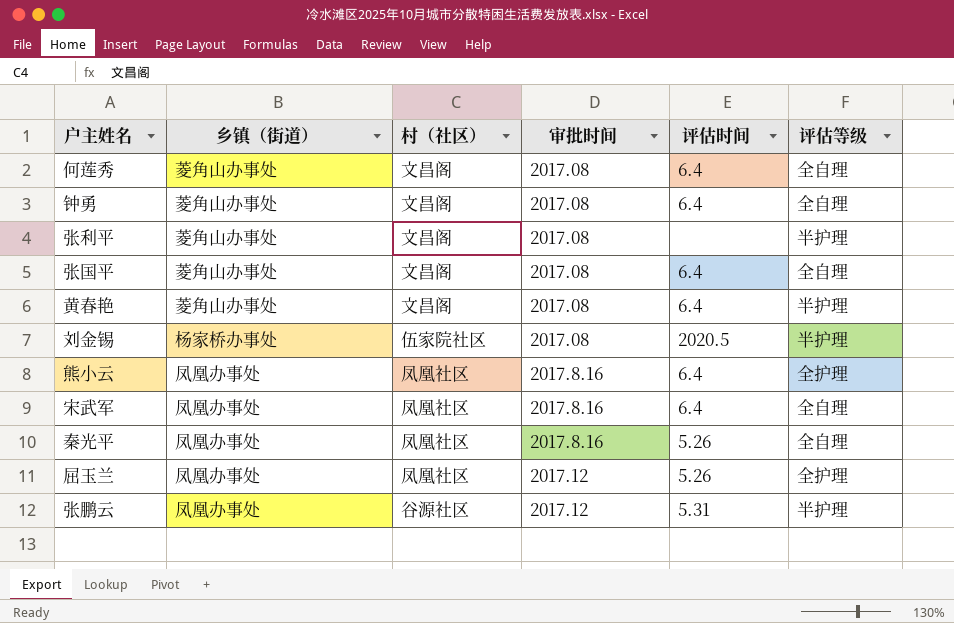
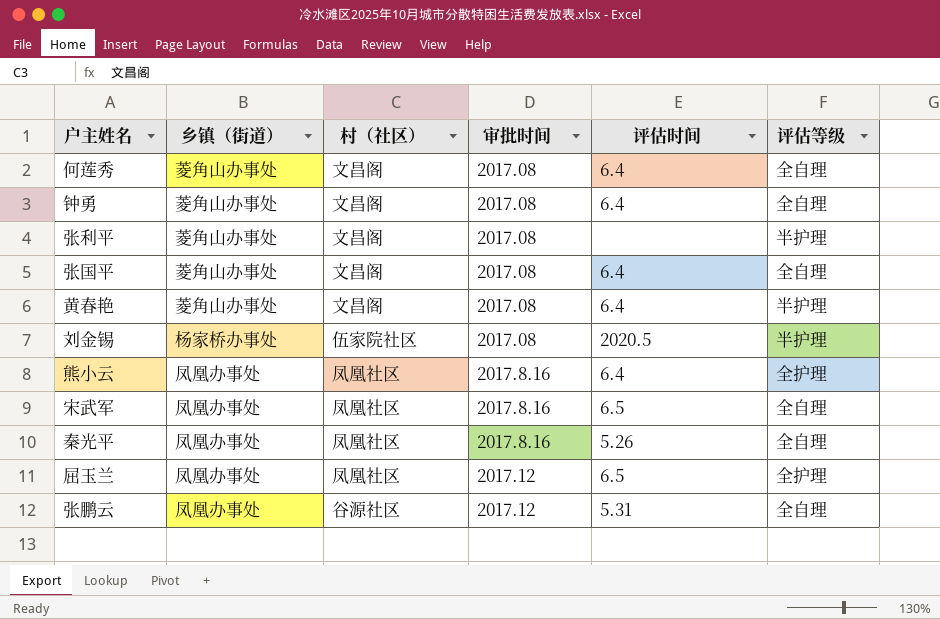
宋武军 | 评估时间: 6.4 -> 6.5
屈玉兰 | 评估时间: 5.26 -> 6.5
张鹏云 | 评估等级: 半护理 -> 全自理

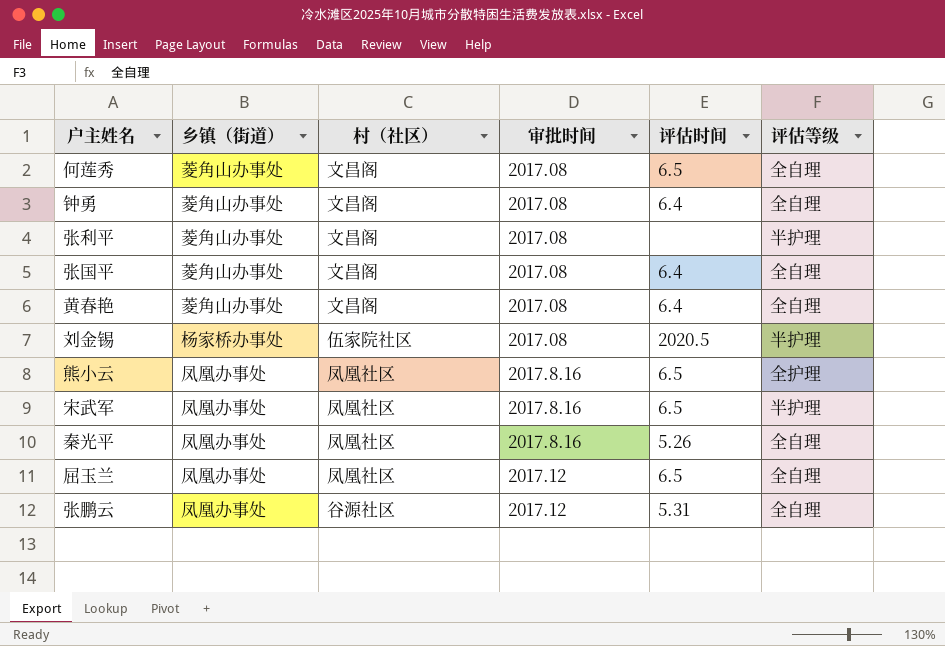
何莲秀 | 评估时间: 6.4 -> 6.5
黄春艳 | 评估等级: 半护理 -> 全自理
熊小云 | 评估时间: 6.4 -> 6.5
宋武军 | 评估等级: 全自理 -> 半护理
屈玉兰 | 评估等级: 全护理 -> 全自理

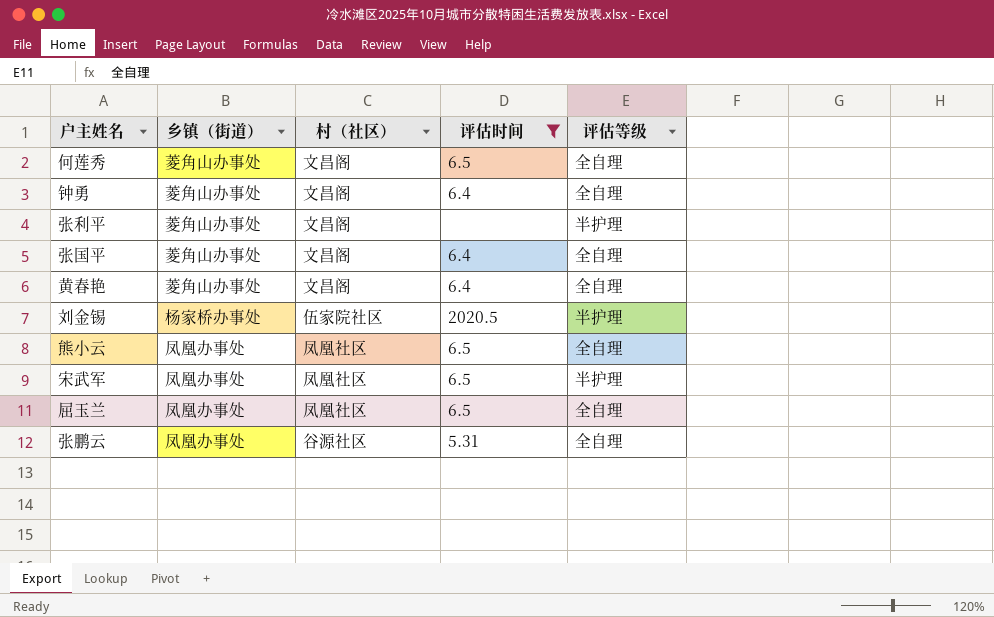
filter: none -> 评估时间 != 5.26
column 审批时间 | position: 4 -> none
熊小云 | 评估等级: 全护理 -> 全自理

